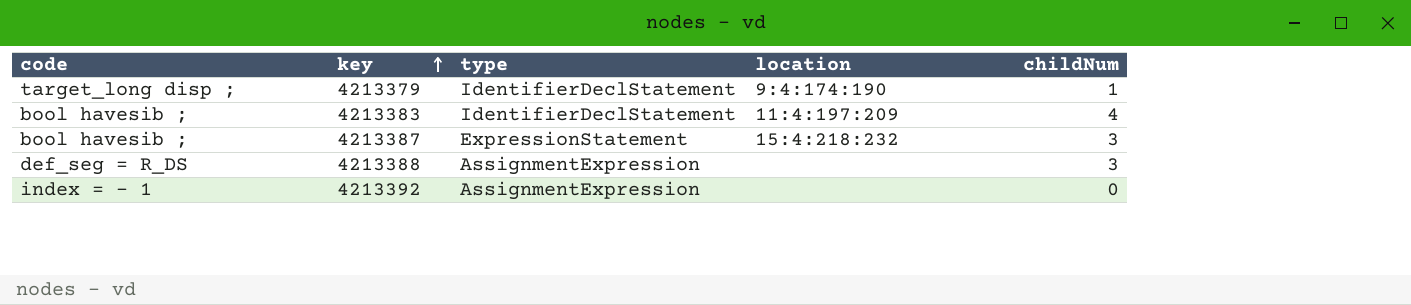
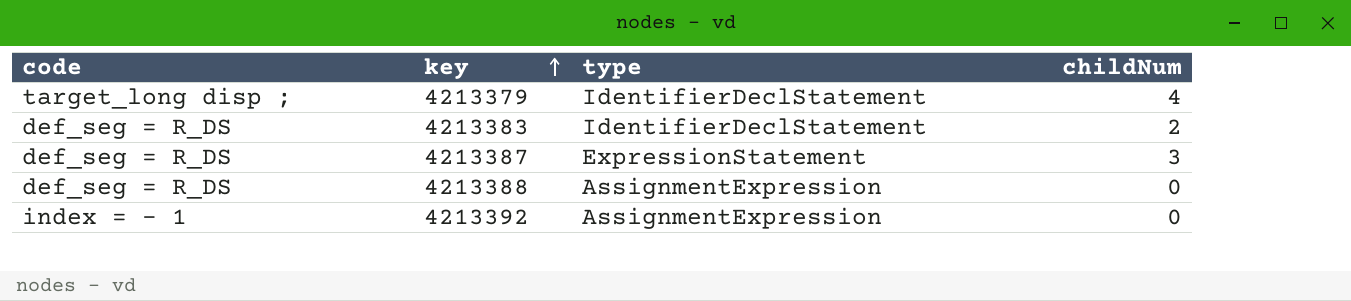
column location | position: 4 -> none
4213379 | childNum: 1 -> 4
4213383 | code: bool havesib ; -> def_seg = R_DS
4213383 | childNum: 4 -> 2
4213387 | code: bool havesib ; -> def_seg = R_DS
4213388 | childNum: 3 -> 0

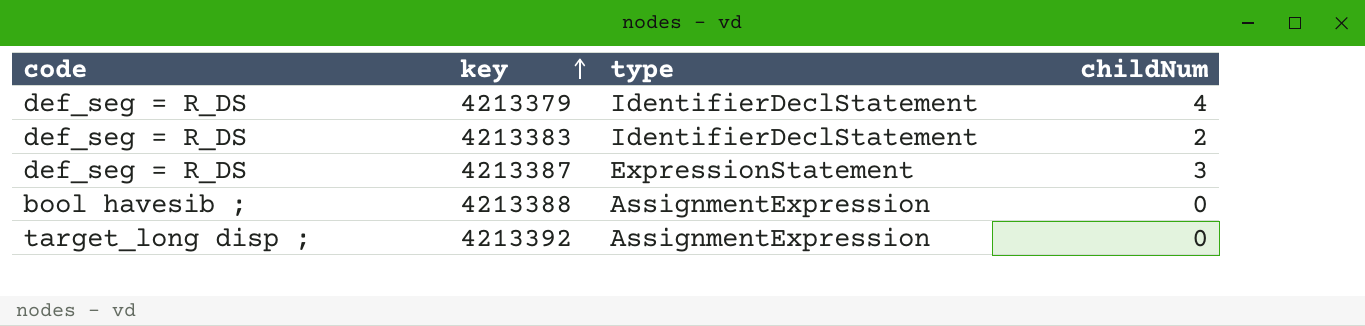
4213379 | code: target_long disp ; -> def_seg = R_DS
4213388 | code: def_seg = R_DS -> bool havesib ;
4213392 | code: index = - 1 -> target_long disp ;

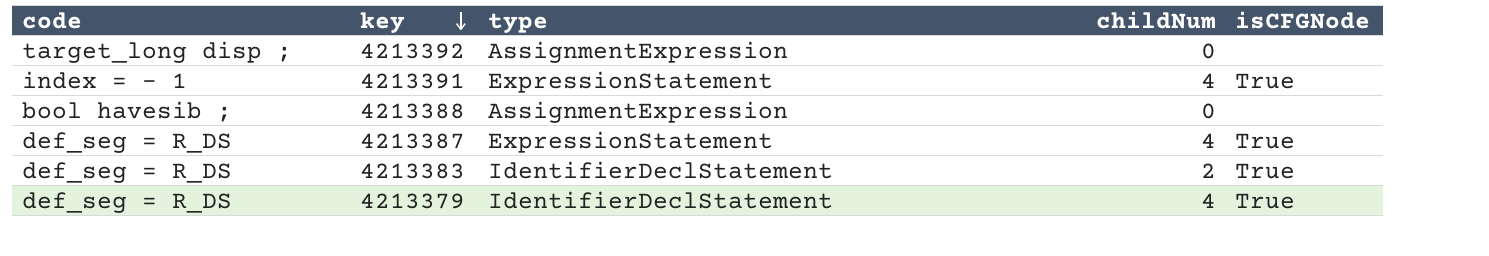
row order: key ascending -> key descending
column isCFGNode | position: none -> 5
row 4213391: none -> index = - 1 | ExpressionStatement | 4 | True
4213387 | childNum: 3 -> 4

